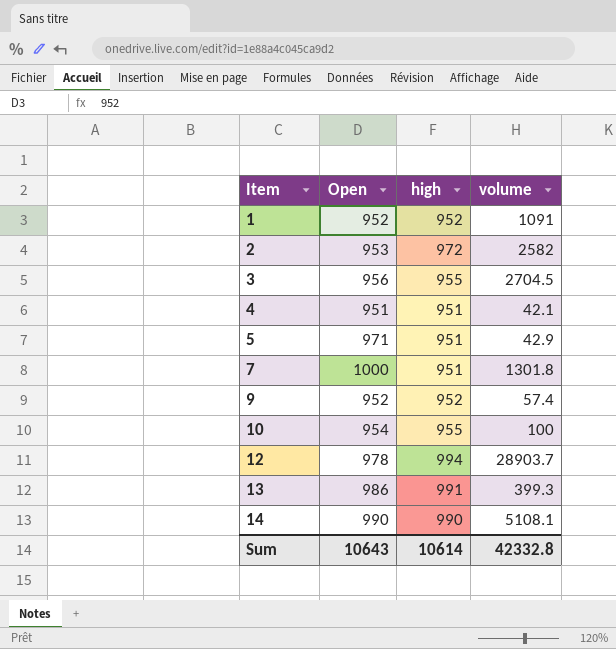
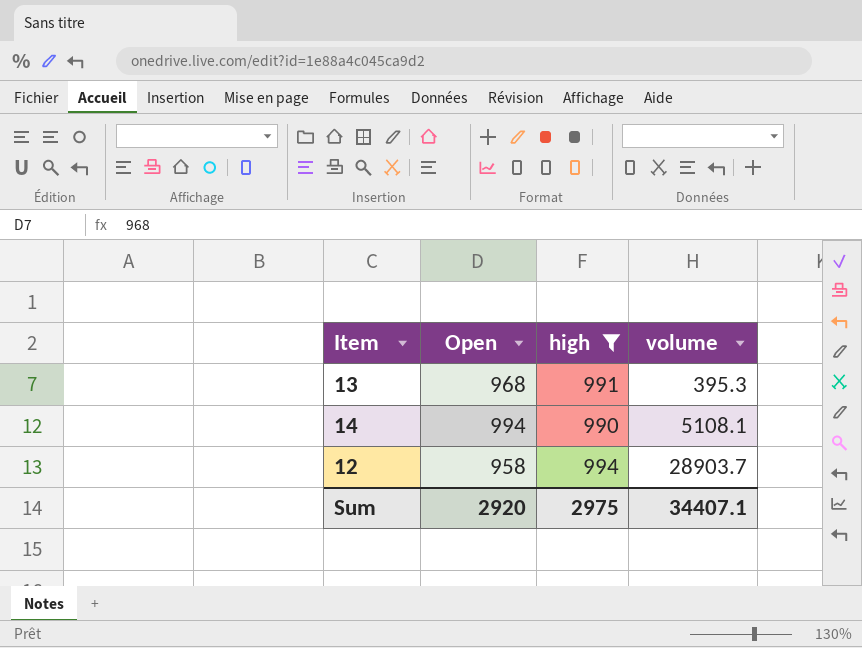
filter: none -> high >= 990
row order: Item ascending -> volume ascending
13 | Open: 986 -> 968
13 | volume: 399.3 -> 395.3
14 | Open: 990 -> 994
12 | Open: 978 -> 958
Sum | Open: 10643 -> 2920
Sum | high: 10614 -> 2975
Sum | volume: 42332.8 -> 34407.1

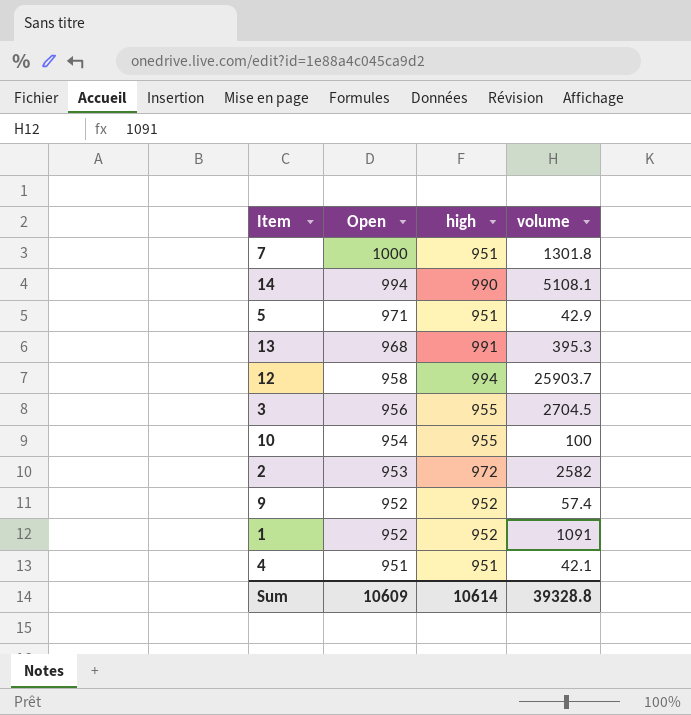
filter: high >= 990 -> none
row order: volume ascending -> Open descending
12 | volume: 28903.7 -> 25903.7
Sum | Open: 2920 -> 10609
Sum | high: 2975 -> 10614
Sum | volume: 34407.1 -> 39328.8

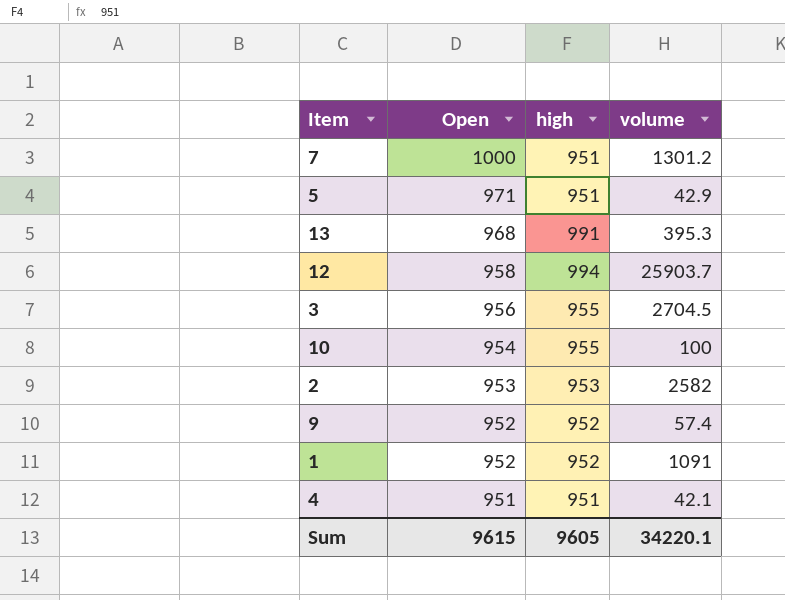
row 14: 994 | 990 | 5108.1 -> none
7 | volume: 1301.8 -> 1301.2
2 | high: 972 -> 953
Sum | Open: 10609 -> 9615
Sum | high: 10614 -> 9605
Sum | volume: 39328.8 -> 34220.1

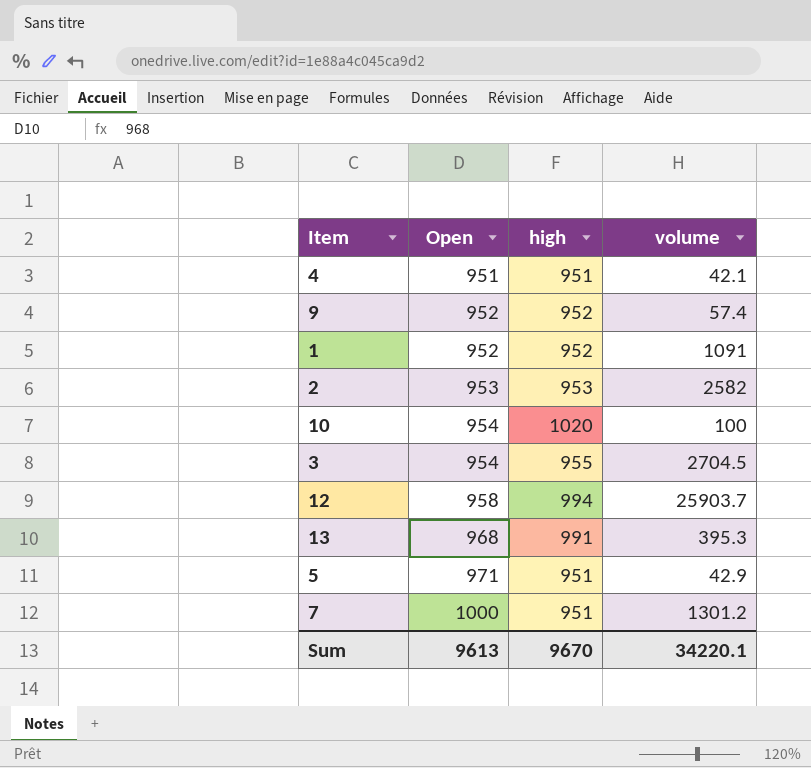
row order: Open descending -> Open ascending
10 | high: 955 -> 1020
3 | Open: 956 -> 954
Sum | Open: 9615 -> 9613
Sum | high: 9605 -> 9670

